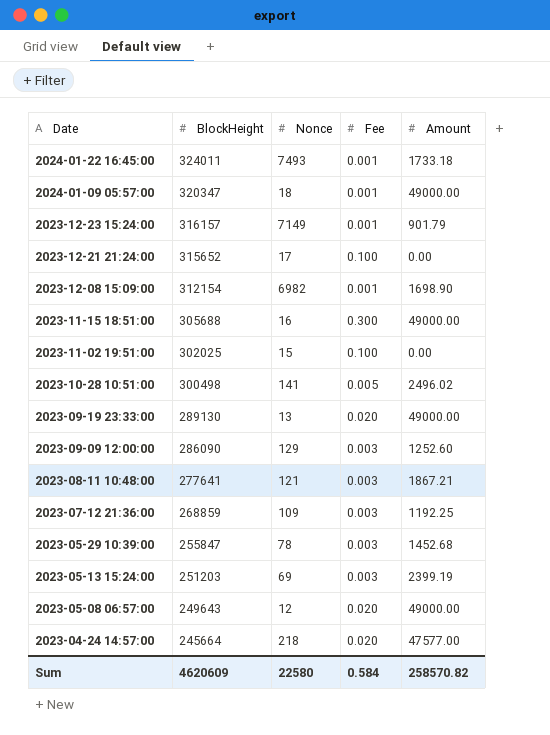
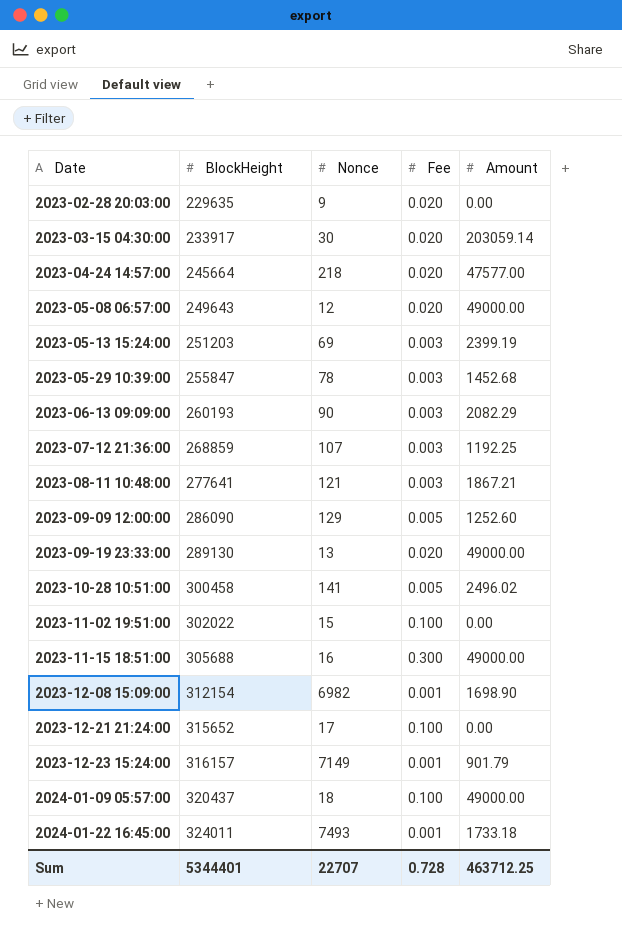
row order: Date descending -> Date ascending
row 2023-02-28 20:03:00: none -> 229635 | 9 | 0.020 | 0.00
row 2023-03-15 04:30:00: none -> 233917 | 30 | 0.020 | 203059.14
row 2023-06-13 09:09:00: none -> 260193 | 90 | 0.003 | 2082.29
2023-07-12 21:36:00 | Nonce: 109 -> 107
2023-09-09 12:00:00 | Fee: 0.003 -> 0.005
2023-10-28 10:51:00 | BlockHeight: 300498 -> 300458
2023-11-02 19:51:00 | BlockHeight: 302025 -> 302022
2024-01-09 05:57:00 | BlockHeight: 320347 -> 320437
2024-01-09 05:57:00 | Fee: 0.001 -> 0.100
Sum | BlockHeight: 4620609 -> 5344401
Sum | Nonce: 22580 -> 22707
Sum | Fee: 0.584 -> 0.728
Sum | Amount: 258570.82 -> 463712.25

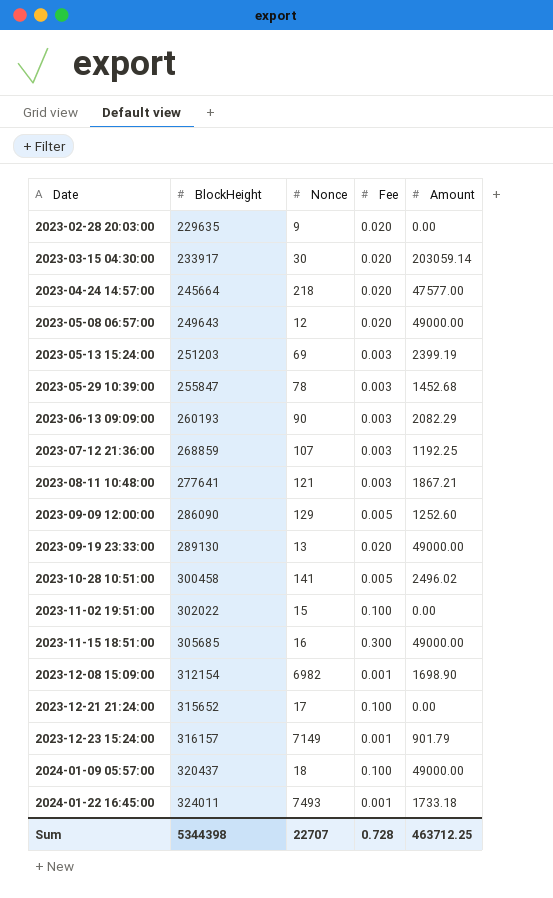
2023-11-15 18:51:00 | BlockHeight: 305688 -> 305685
Sum | BlockHeight: 5344401 -> 5344398

